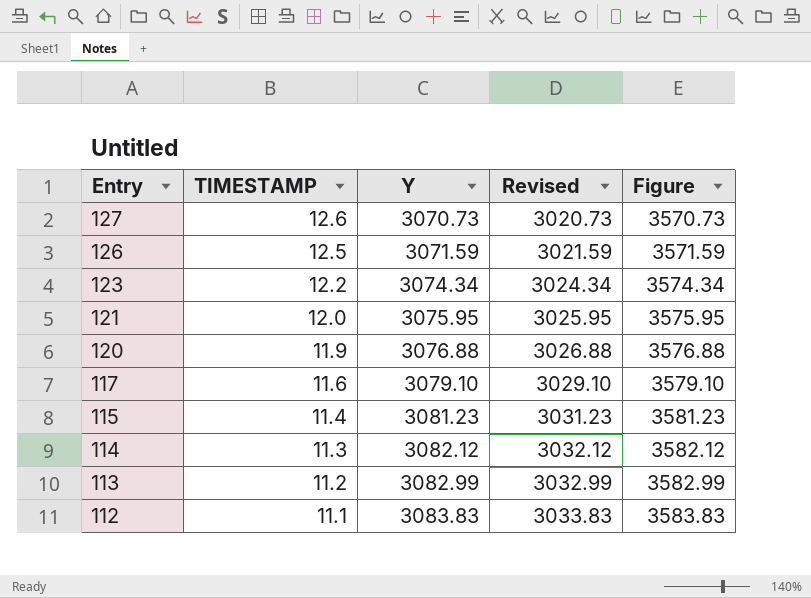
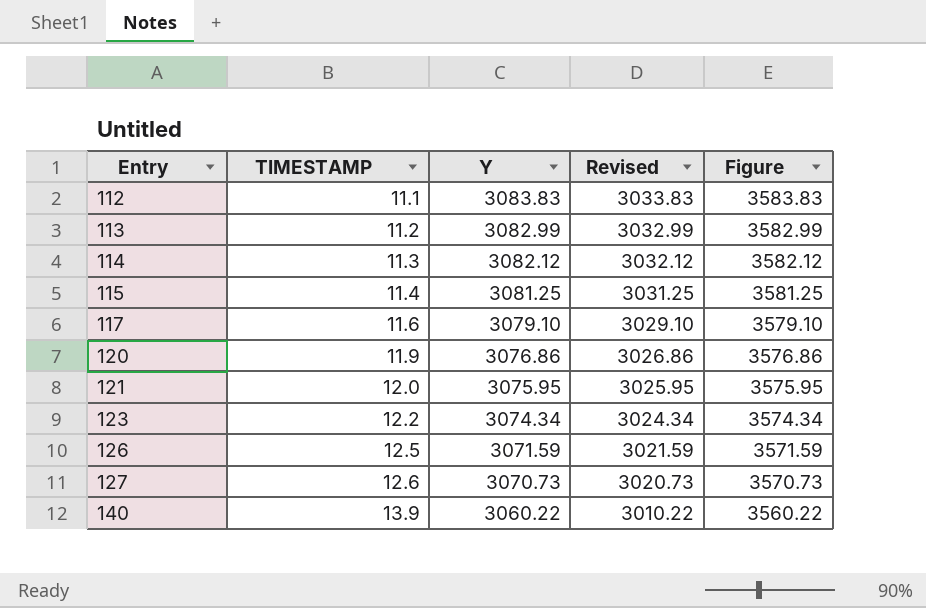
row order: Entry descending -> Entry ascending
115 | Y: 3081.23 -> 3081.25
115 | Revised: 3031.23 -> 3031.25
115 | Figure: 3581.23 -> 3581.25
120 | Y: 3076.88 -> 3076.86
120 | Revised: 3026.88 -> 3026.86
120 | Figure: 3576.88 -> 3576.86
row 140: none -> 13.9 | 3060.22 | 3010.22 | 3560.22

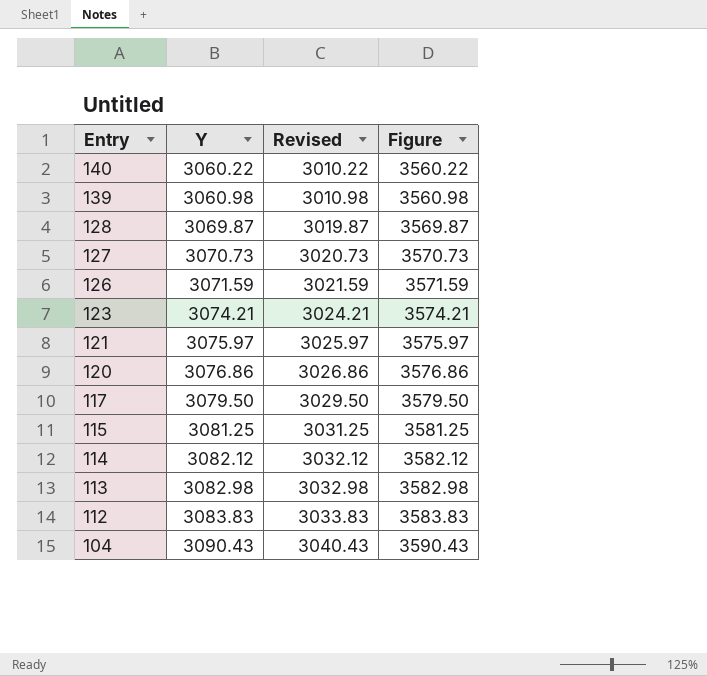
row order: Entry ascending -> Entry descending
column TIMESTAMP | position: 2 -> none
row 139: none -> 3060.98 | 3010.98 | 3560.98
row 128: none -> 3069.87 | 3019.87 | 3569.87
123 | Y: 3074.34 -> 3074.21
123 | Revised: 3024.34 -> 3024.21
123 | Figure: 3574.34 -> 3574.21
121 | Y: 3075.95 -> 3075.97
121 | Revised: 3025.95 -> 3025.97
121 | Figure: 3575.95 -> 3575.97
117 | Y: 3079.10 -> 3079.50
117 | Revised: 3029.10 -> 3029.50
117 | Figure: 3579.10 -> 3579.50
113 | Y: 3082.99 -> 3082.98
113 | Revised: 3032.99 -> 3032.98
113 | Figure: 3582.99 -> 3582.98
row 104: none -> 3090.43 | 3040.43 | 3590.43

